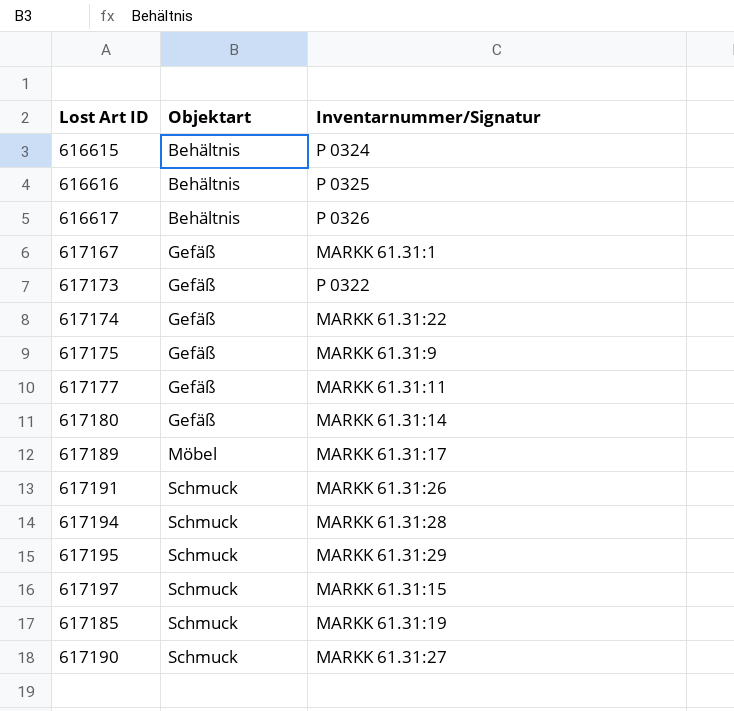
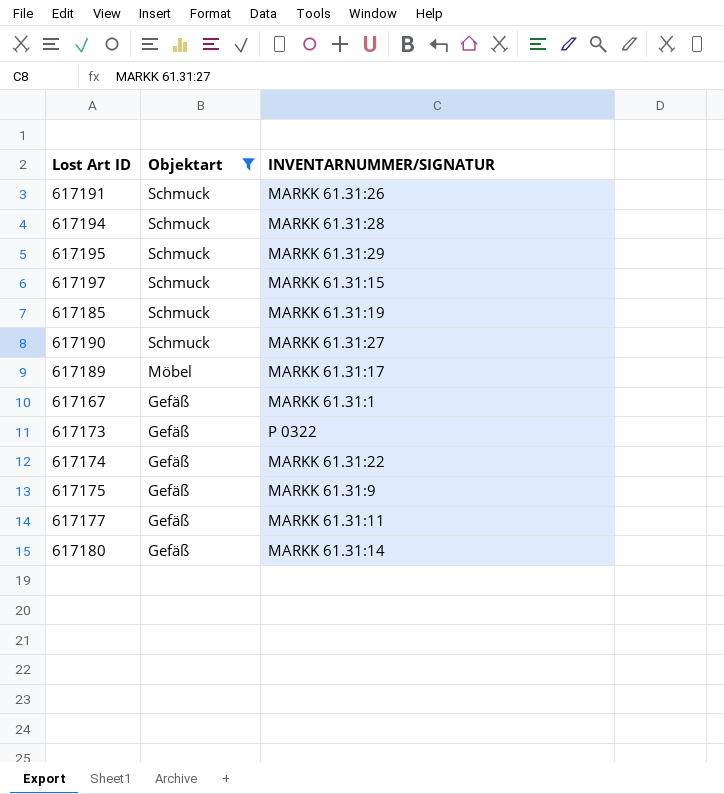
filter: none -> Objektart != Behältnis
row order: Objektart ascending -> Objektart descending
column name: Inventarnummer/Signatur -> INVENTARNUMMER/SIGNATUR

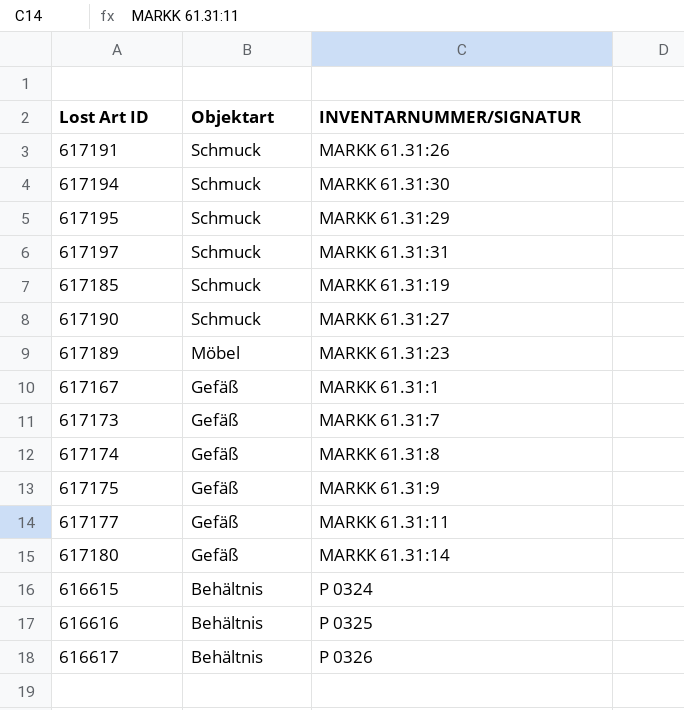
filter: Objektart != Behältnis -> none
617194 | INVENTARNUMMER/SIGNATUR: MARKK 61.31:28 -> MARKK 61.31:30
617197 | INVENTARNUMMER/SIGNATUR: MARKK 61.31:15 -> MARKK 61.31:31
617189 | INVENTARNUMMER/SIGNATUR: MARKK 61.31:17 -> MARKK 61.31:23
617173 | INVENTARNUMMER/SIGNATUR: P 0322 -> MARKK 61.31:7
617174 | INVENTARNUMMER/SIGNATUR: MARKK 61.31:22 -> MARKK 61.31:8

